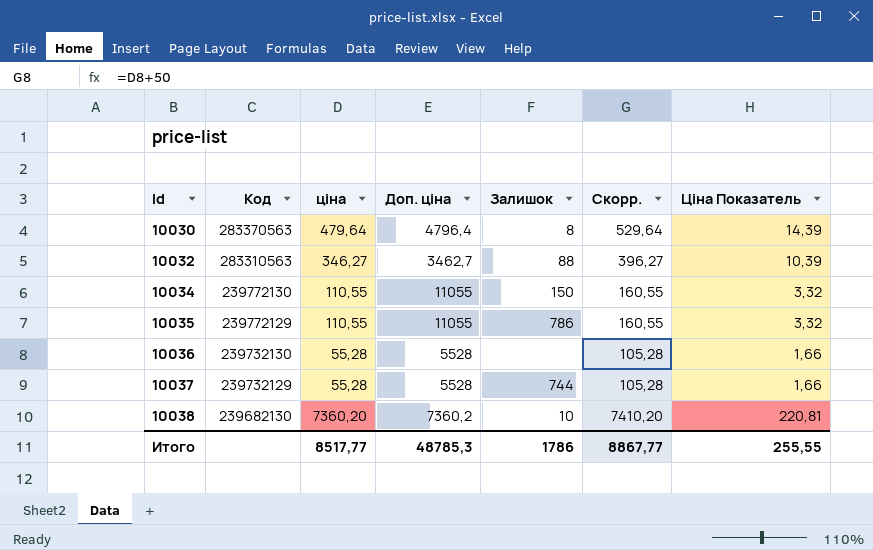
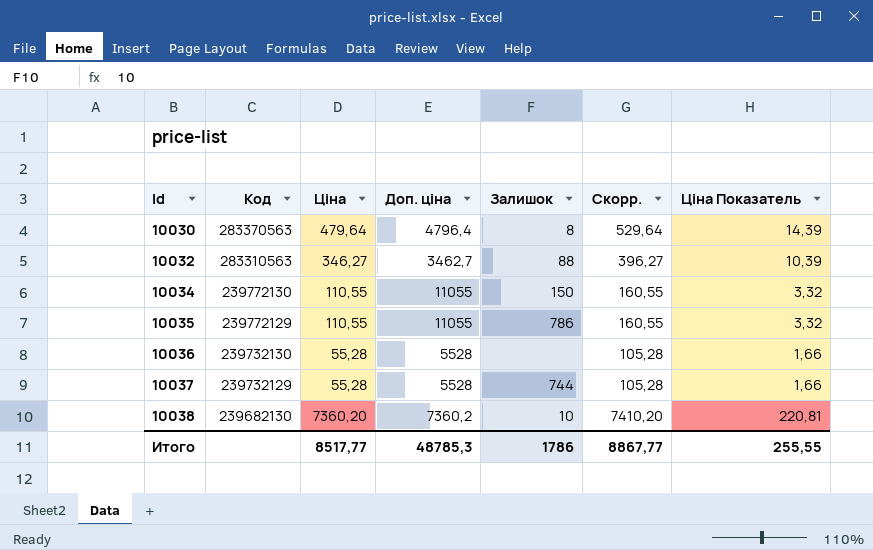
column name: ціна -> Ціна

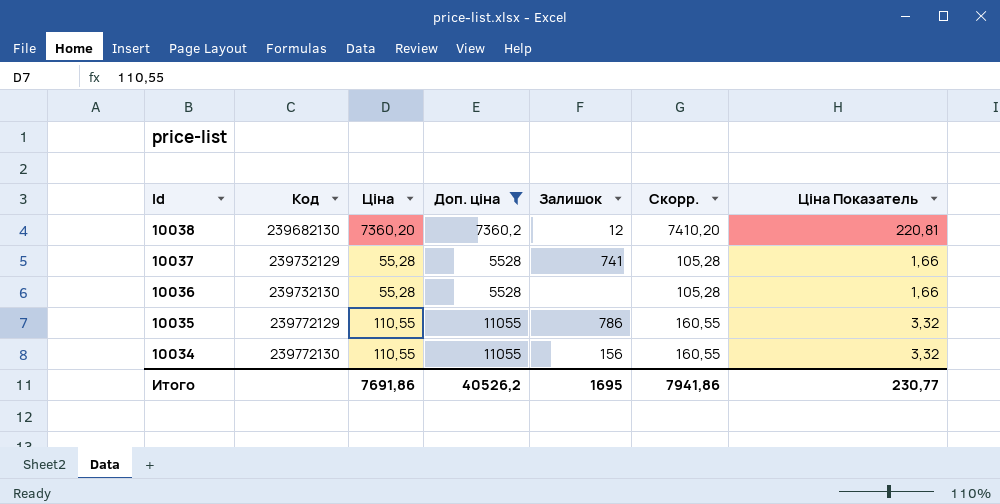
filter: none -> Доп. ціна >= 5528
row order: Id ascending -> Id descending
10038 | Залишок: 10 -> 12
10037 | Залишок: 744 -> 741
10034 | Залишок: 150 -> 156
Итого | Ціна: 8517,77 -> 7691,86
Итого | Доп. ціна: 48785,3 -> 40526,2
Итого | Залишок: 1786 -> 1695
Итого | Скорр.: 8867,77 -> 7941,86
Итого | Ціна Показатель: 255,55 -> 230,77

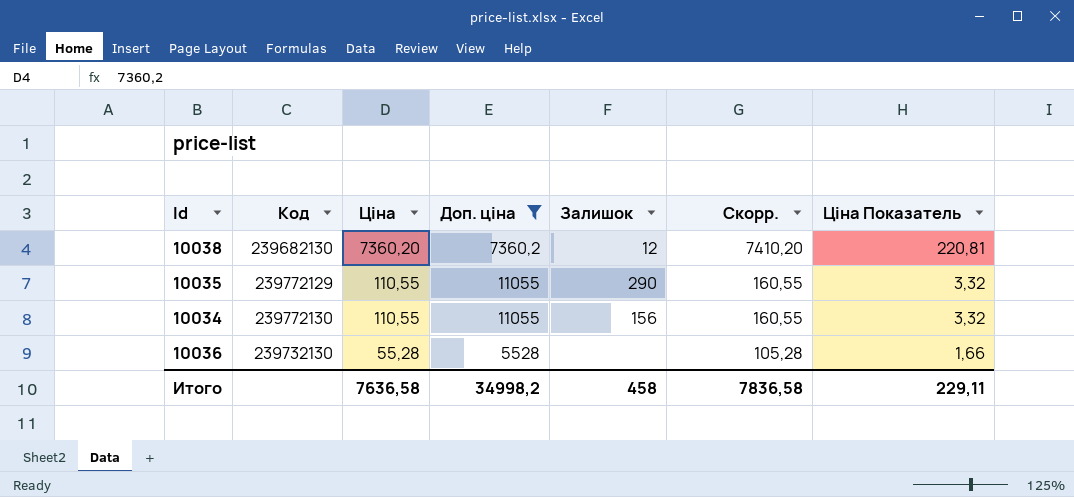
row order: Id descending -> Ціна descending
row 10037: 239732129 | 55,28 | 5528 | 741 | 105,28 | 1,66 -> none
10035 | Залишок: 786 -> 290
Итого | Ціна: 7691,86 -> 7636,58
Итого | Доп. ціна: 40526,2 -> 34998,2
Итого | Залишок: 1695 -> 458
Итого | Скорр.: 7941,86 -> 7836,58
Итого | Ціна Показатель: 230,77 -> 229,11

